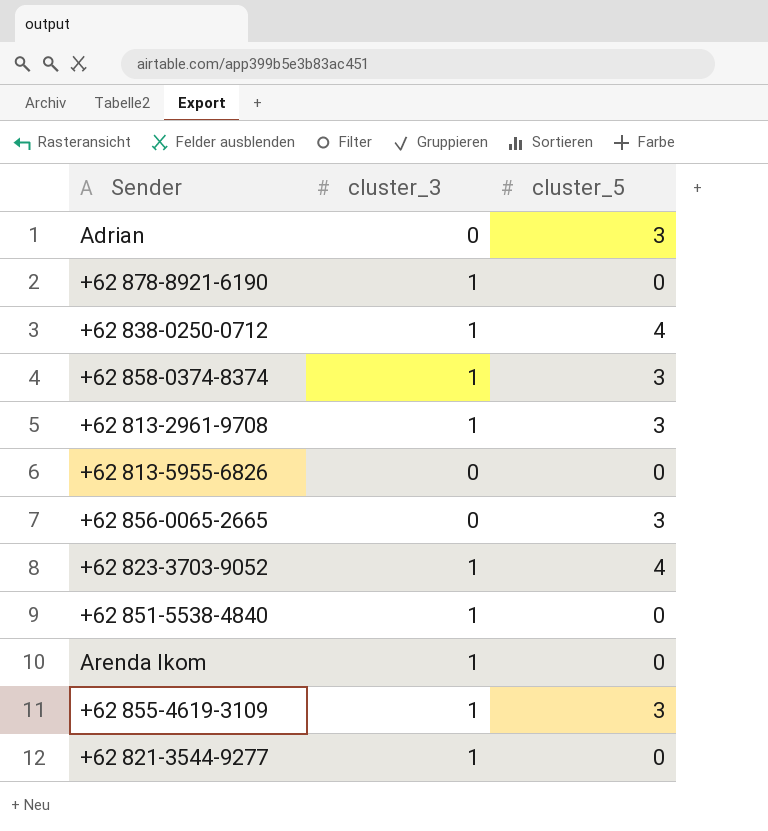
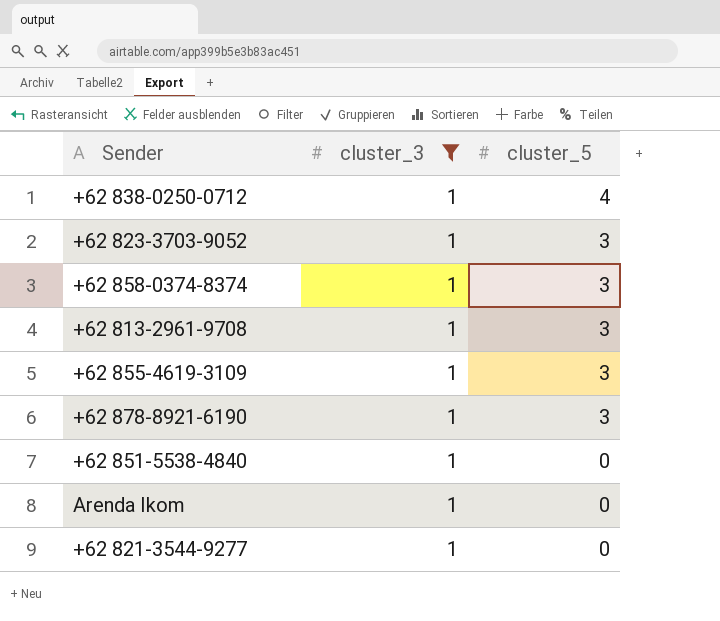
filter: none -> cluster_3 = 1
row order: none -> cluster_5 descending
+62 823-3703-9052 | cluster_5: 4 -> 3
+62 878-8921-6190 | cluster_5: 0 -> 3

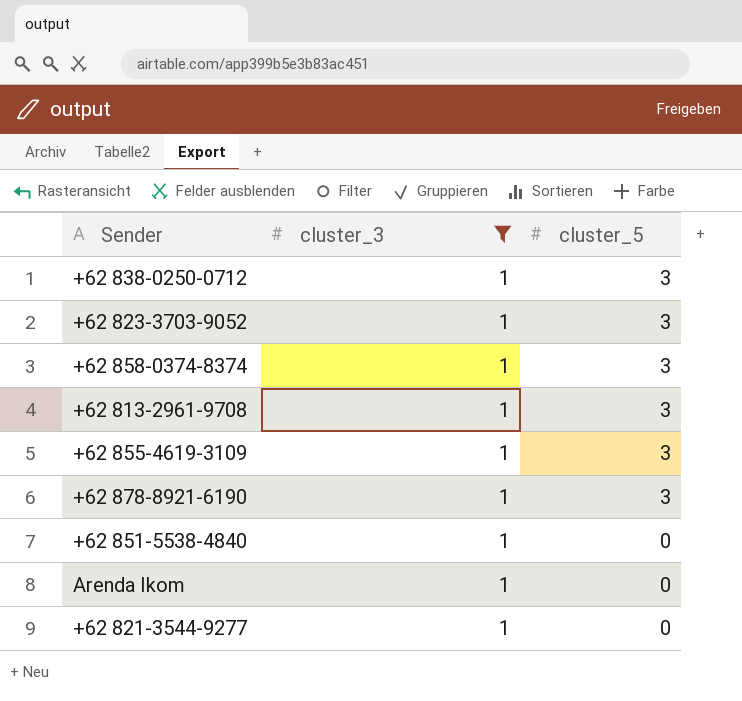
+62 838-0250-0712 | cluster_5: 4 -> 3

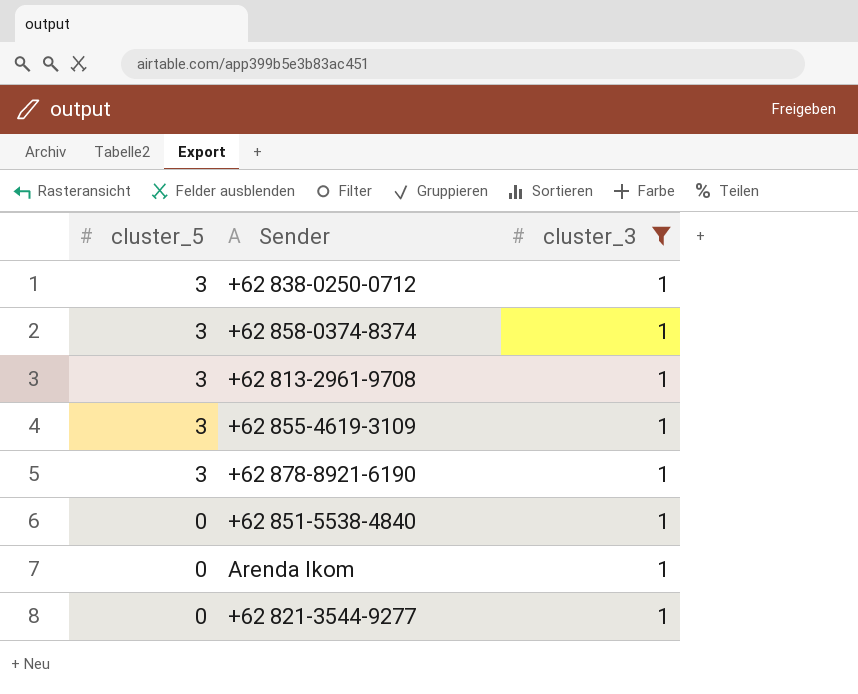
column cluster_5 | position: 3 -> 1
row +62 823-3703-9052: 1 | 3 -> none

